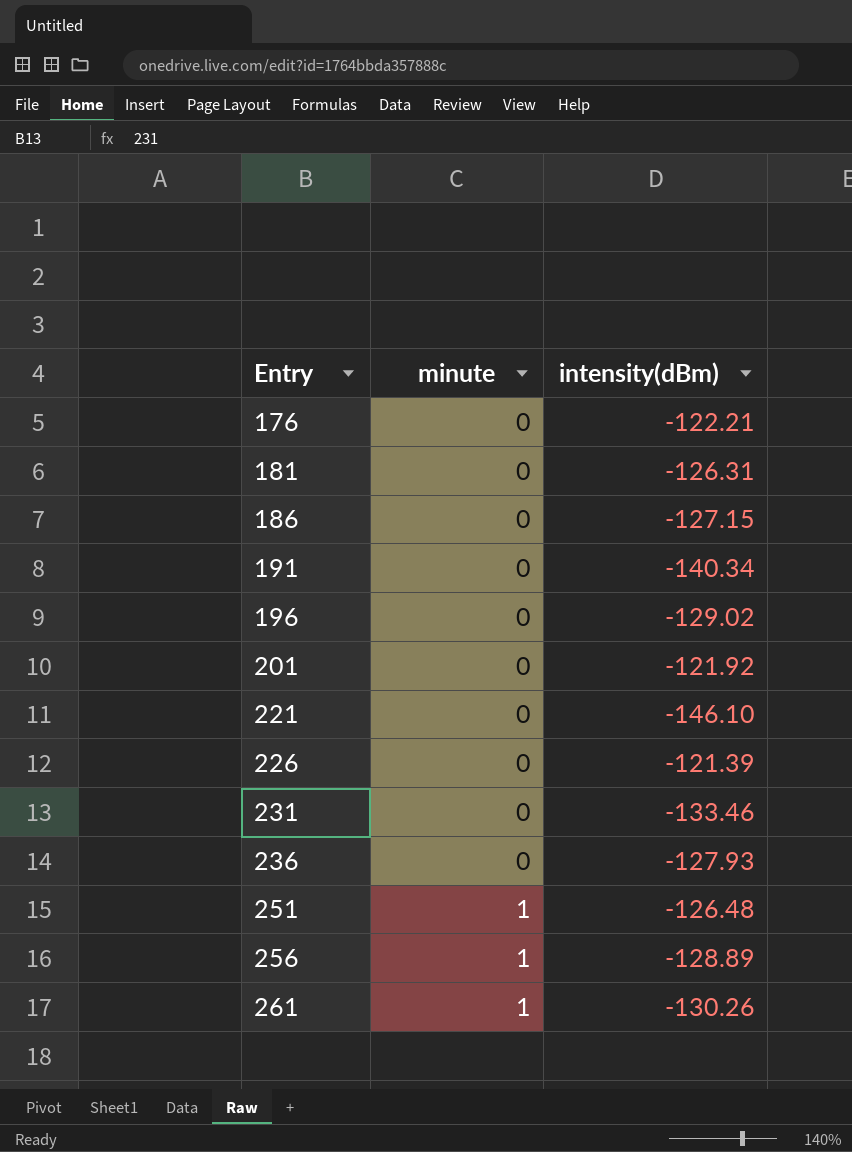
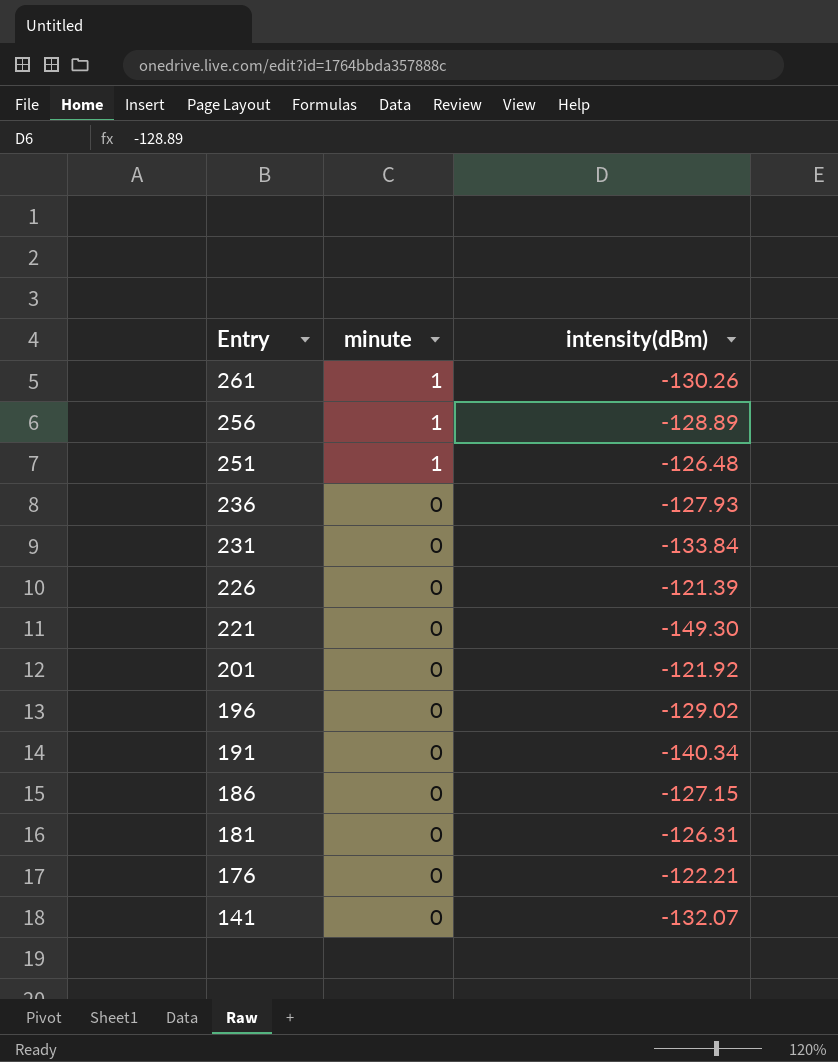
row order: Entry ascending -> Entry descending
231 | intensity(dBm): -133.46 -> -133.84
221 | intensity(dBm): -146.10 -> -149.30
row 141: none -> 0 | -132.07

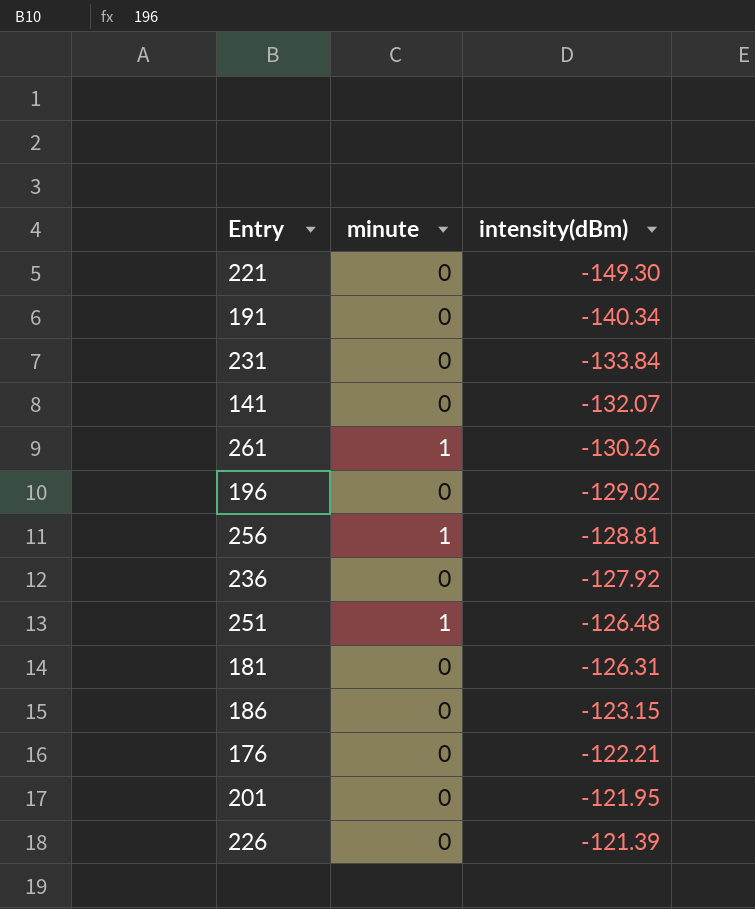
row order: Entry descending -> intensity(dBm) ascending
256 | intensity(dBm): -128.89 -> -128.81
236 | intensity(dBm): -127.93 -> -127.92
186 | intensity(dBm): -127.15 -> -123.15
201 | intensity(dBm): -121.92 -> -121.95

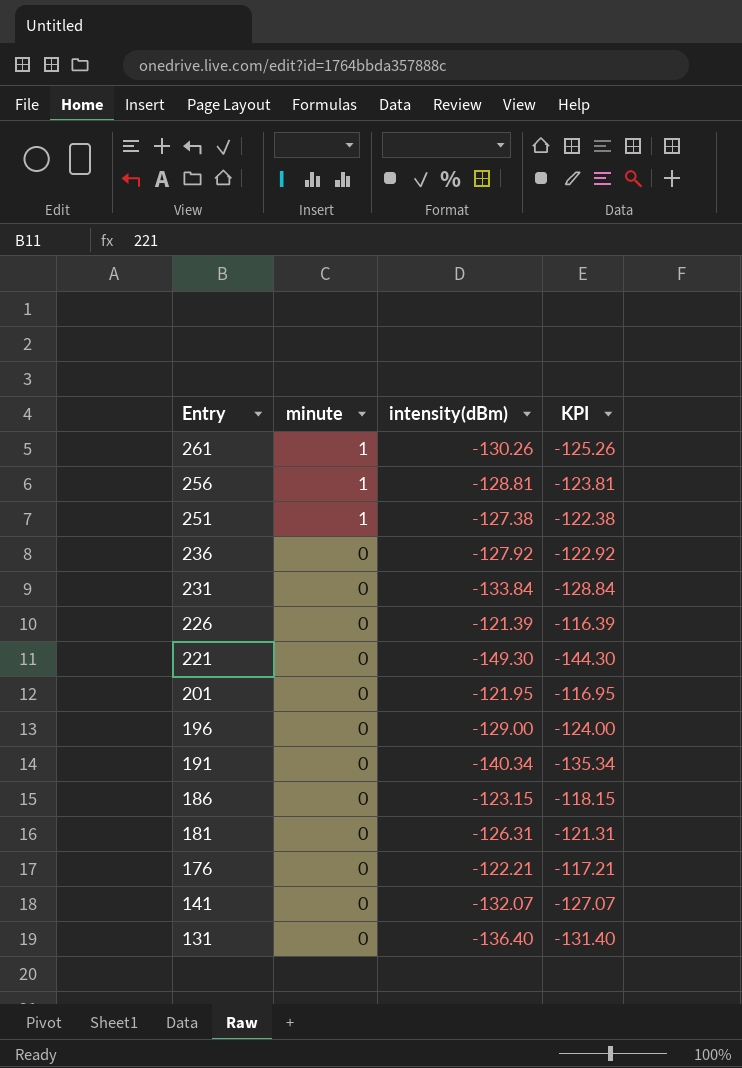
row order: intensity(dBm) ascending -> Entry descending
column KPI | formula: none -> [intensity(dBm)] + 5
251 | intensity(dBm): -126.48 -> -127.38
196 | intensity(dBm): -129.02 -> -129.00
row 131: none -> 0 | -136.40 | -131.40

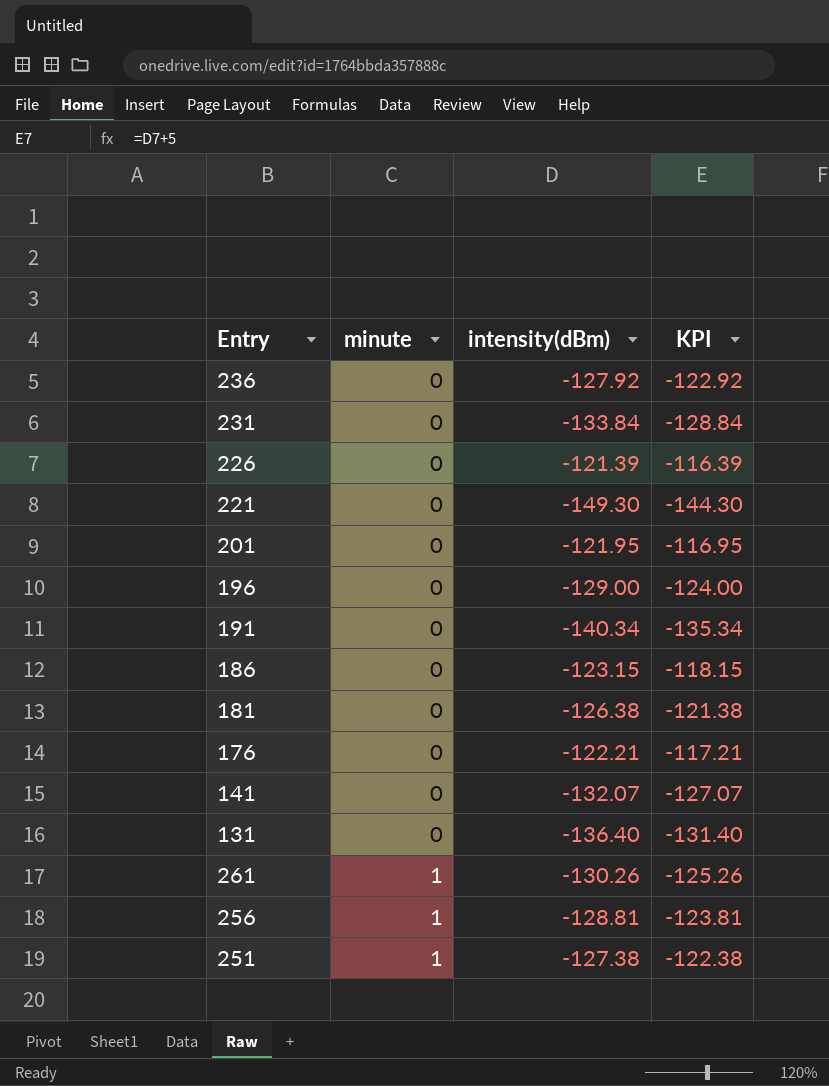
row order: Entry descending -> minute ascending
181 | intensity(dBm): -126.31 -> -126.38
181 | KPI: -121.31 -> -121.38

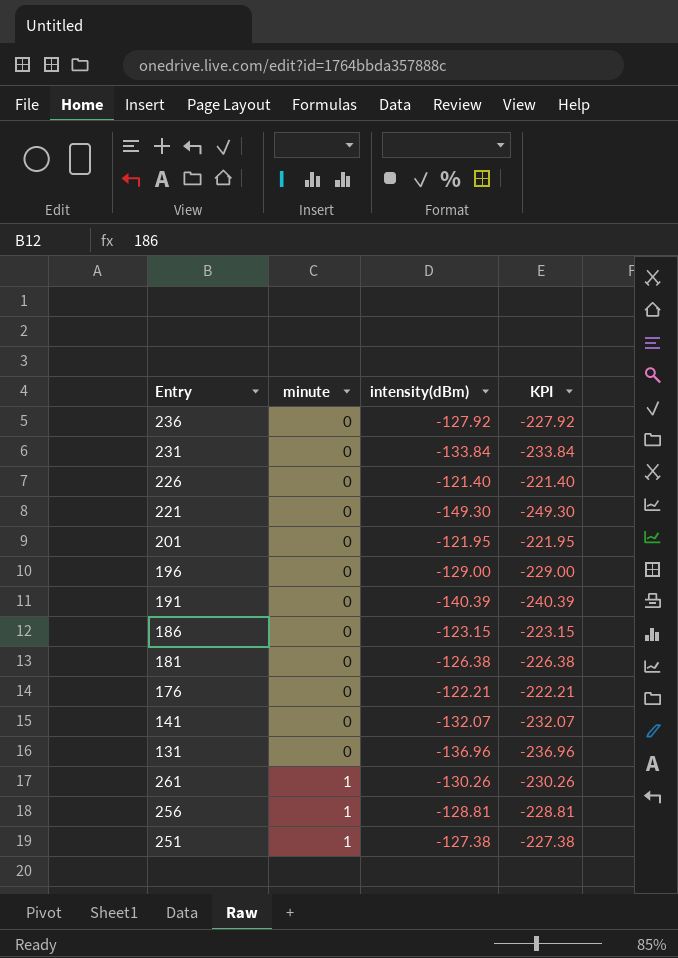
column KPI | formula: [intensity(dBm)] + 5 -> [intensity(dBm)] - 100
226 | intensity(dBm): -121.39 -> -121.40
191 | intensity(dBm): -140.34 -> -140.39
131 | intensity(dBm): -136.40 -> -136.96

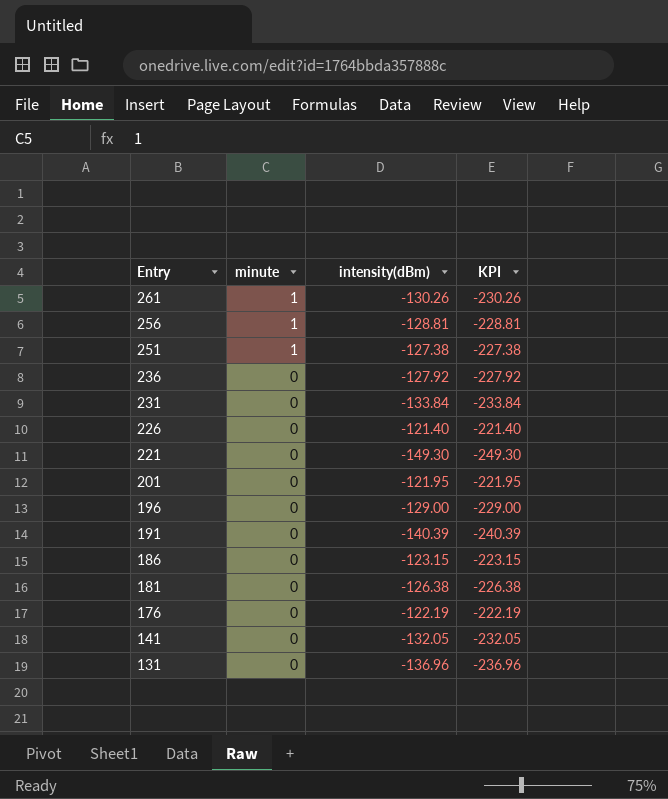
row order: minute ascending -> Entry descending
176 | intensity(dBm): -122.21 -> -122.19
176 | KPI: -222.21 -> -222.19
141 | intensity(dBm): -132.07 -> -132.05
141 | KPI: -232.07 -> -232.05

